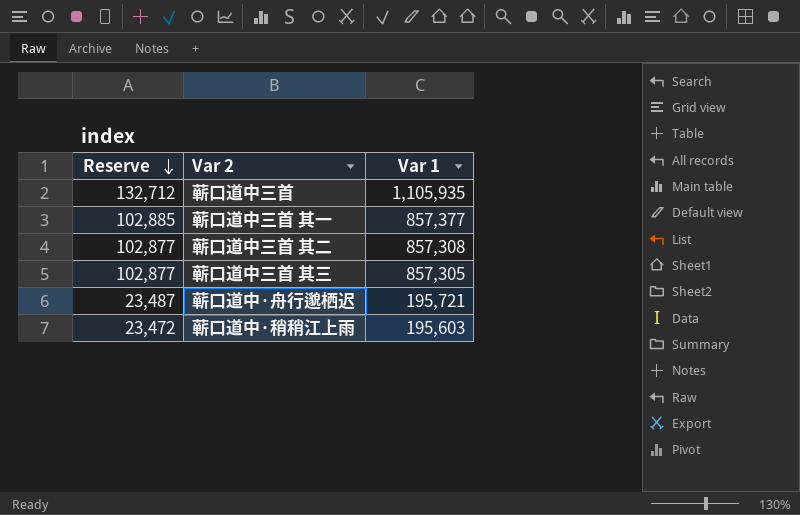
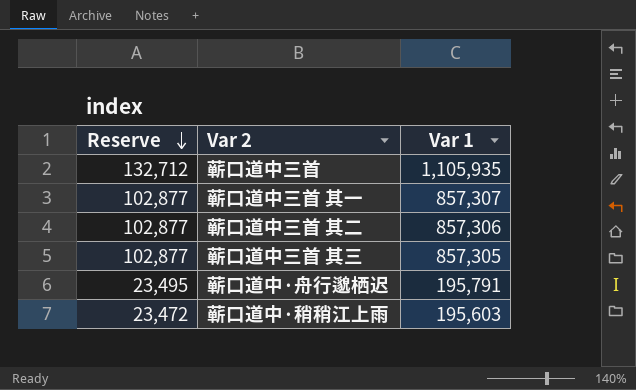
蕲口道中三首 其一 | Reserve: 102,885 -> 102,877
蕲口道中三首 其一 | Var 1: 857,377 -> 857,307
蕲口道中三首 其二 | Var 1: 857,308 -> 857,306
蕲口道中·舟行邈栖迟 | Reserve: 23,487 -> 23,495
蕲口道中·舟行邈栖迟 | Var 1: 195,721 -> 195,791

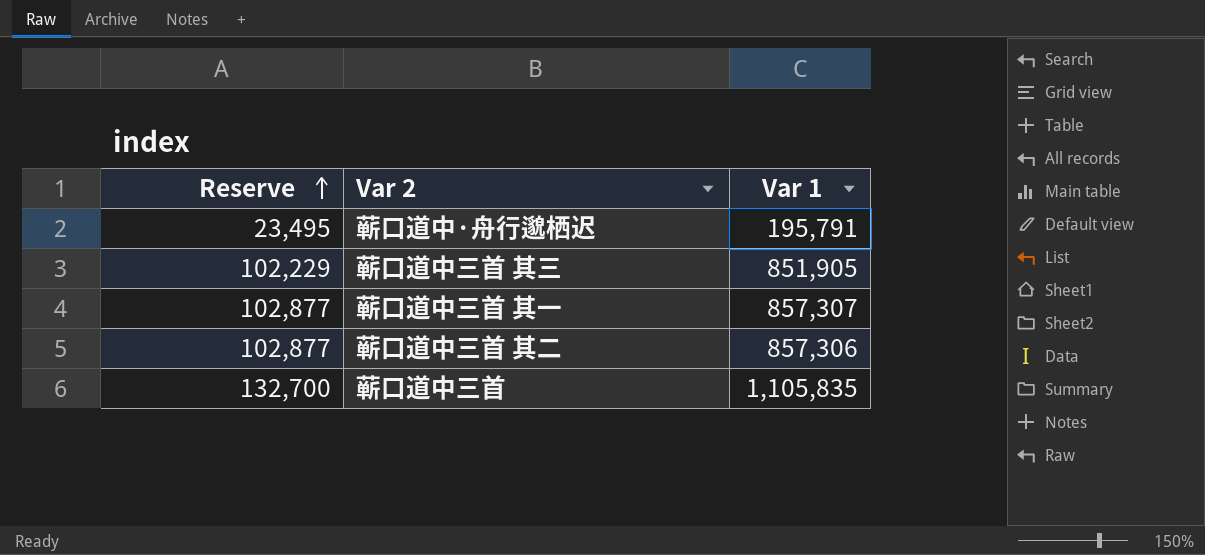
row order: Reserve descending -> Reserve ascending
row 蕲口道中·稍稍江上雨: 23,472 | 195,603 -> none
蕲口道中三首 其三 | Reserve: 102,877 -> 102,229
蕲口道中三首 其三 | Var 1: 857,305 -> 851,905
蕲口道中三首 | Reserve: 132,712 -> 132,700
蕲口道中三首 | Var 1: 1,105,935 -> 1,105,835

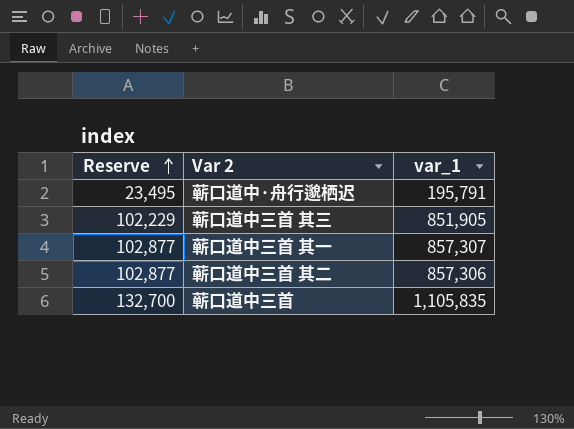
column name: Var 1 -> var_1

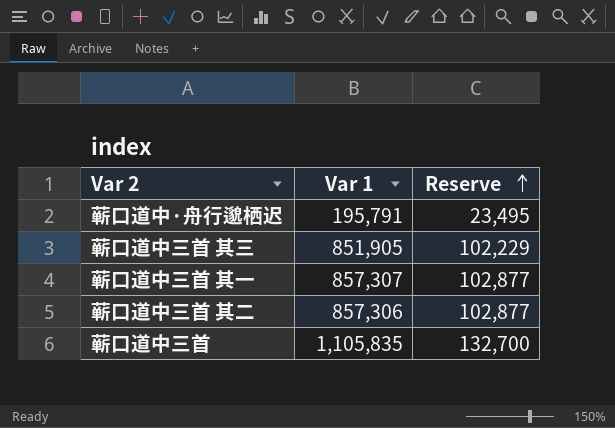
column name: var_1 -> Var 1
column Reserve | position: 1 -> 3

